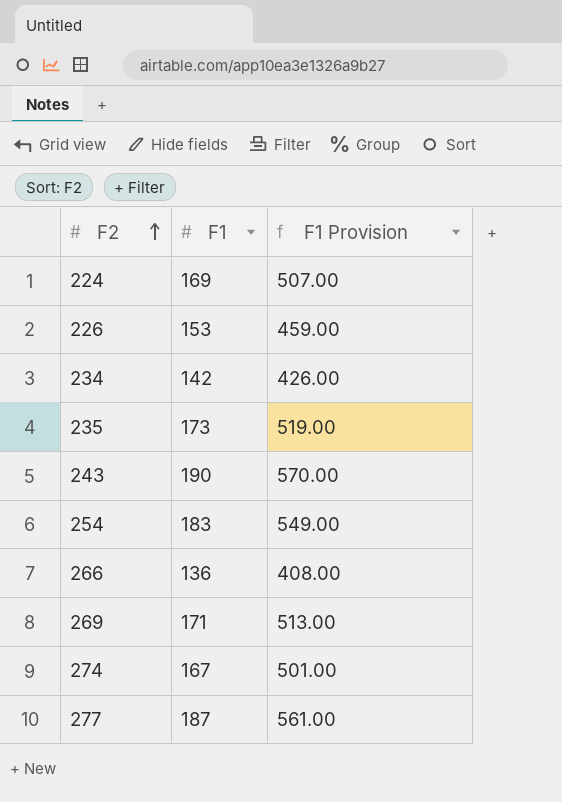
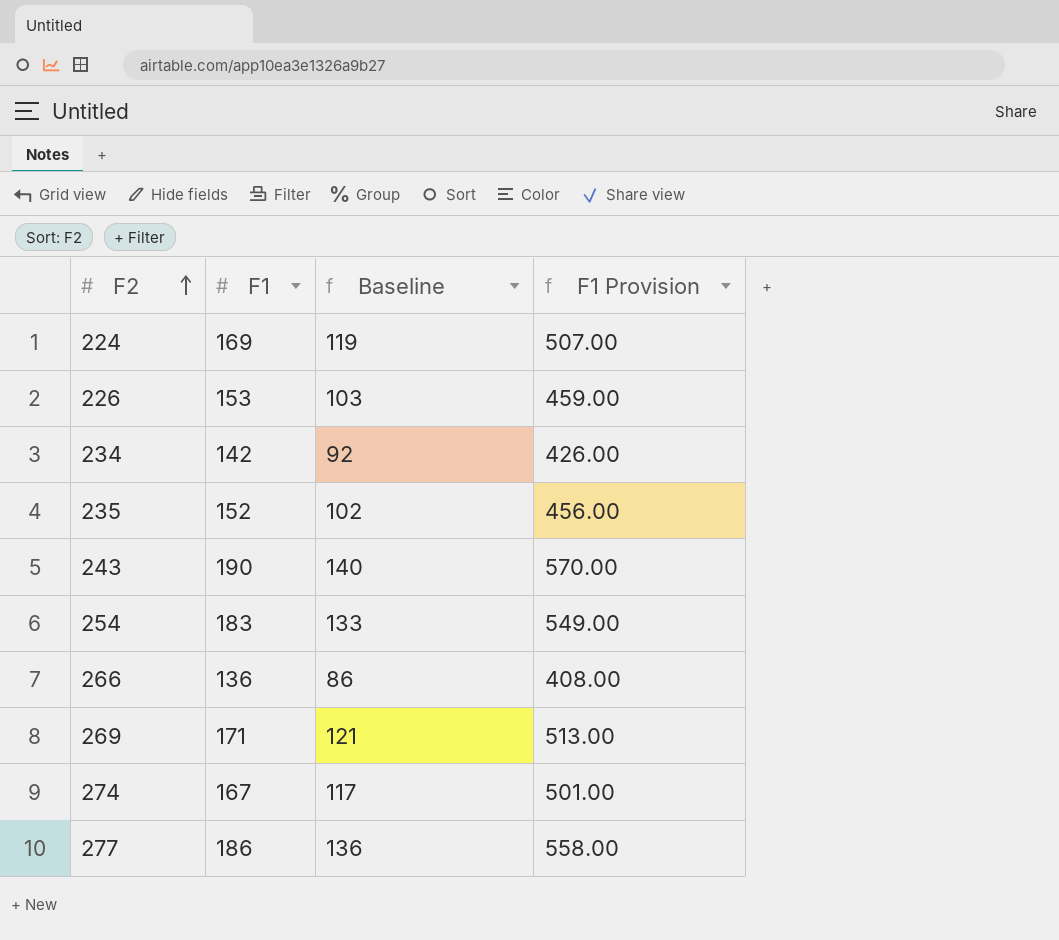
column Baseline | formula: none -> [F1] - 50
235 | F1: 173 -> 152
235 | F1 Provision: 519.00 -> 456.00
277 | F1: 187 -> 186
277 | F1 Provision: 561.00 -> 558.00

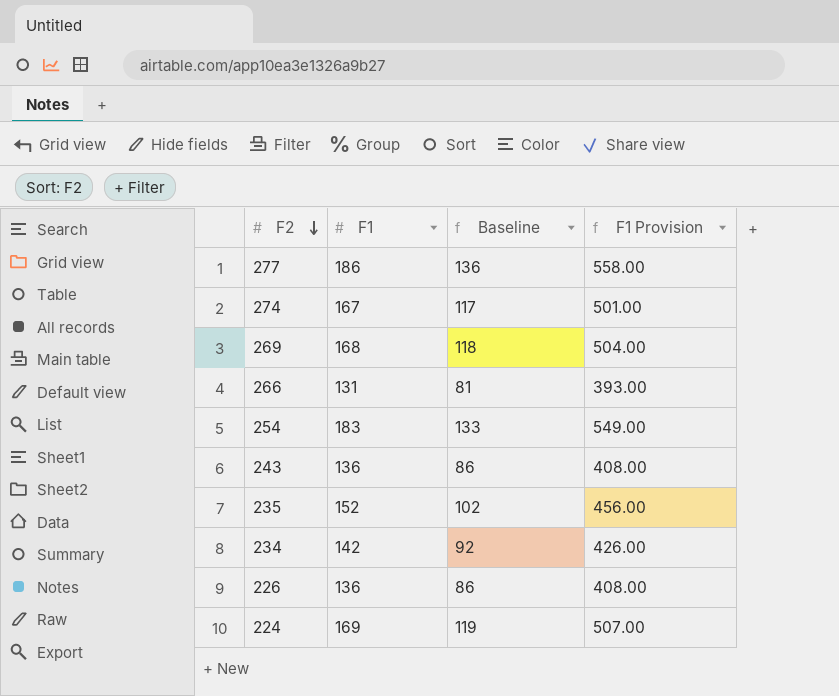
row order: F2 ascending -> F2 descending
269 | F1: 171 -> 168
269 | Baseline: 121 -> 118
269 | F1 Provision: 513.00 -> 504.00
266 | F1: 136 -> 131
266 | Baseline: 86 -> 81
266 | F1 Provision: 408.00 -> 393.00
243 | F1: 190 -> 136
243 | Baseline: 140 -> 86
243 | F1 Provision: 570.00 -> 408.00
226 | F1: 153 -> 136
226 | Baseline: 103 -> 86
226 | F1 Provision: 459.00 -> 408.00

